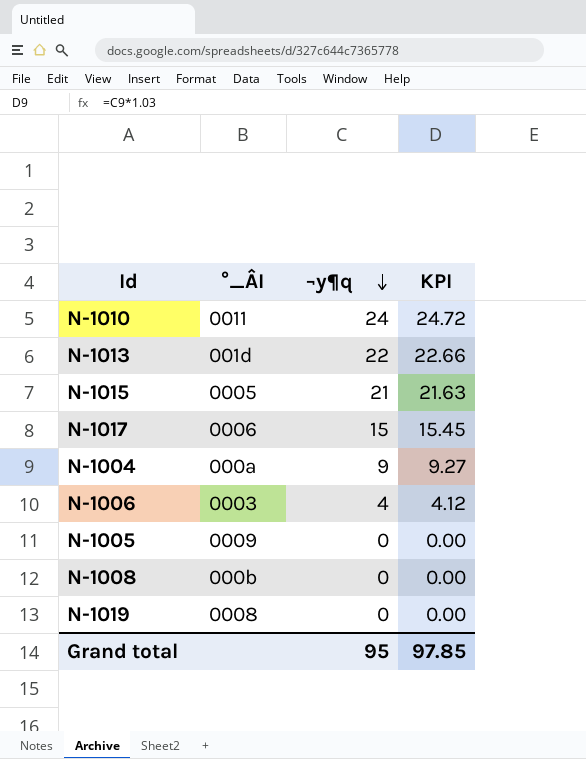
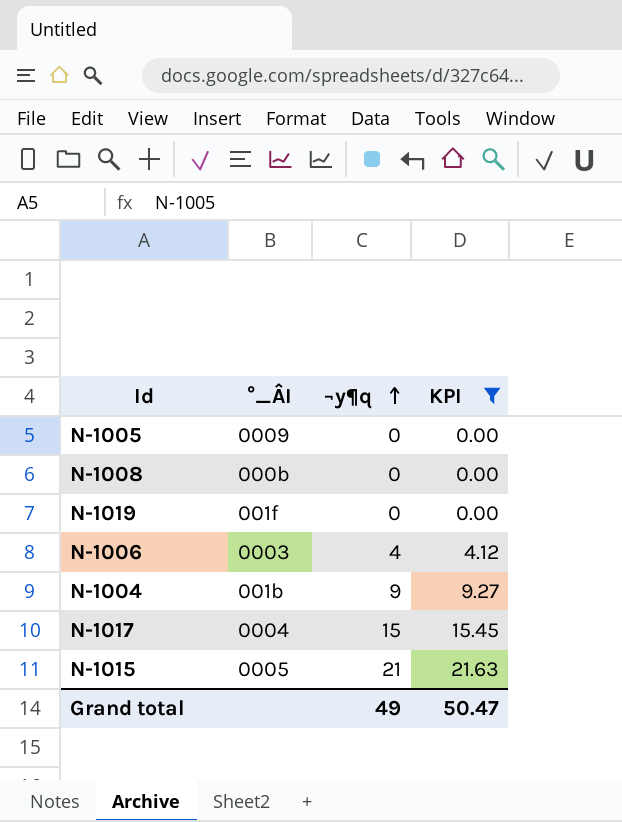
filter: none -> KPI <= 21.63
row order: ¬y¶q descending -> ¬y¶q ascending
N-1019 | °_ÂI: 0008 -> 001f
N-1004 | °_ÂI: 000a -> 001b
N-1017 | °_ÂI: 0006 -> 0004
Grand total | ¬y¶q: 95 -> 49
Grand total | KPI: 97.85 -> 50.47

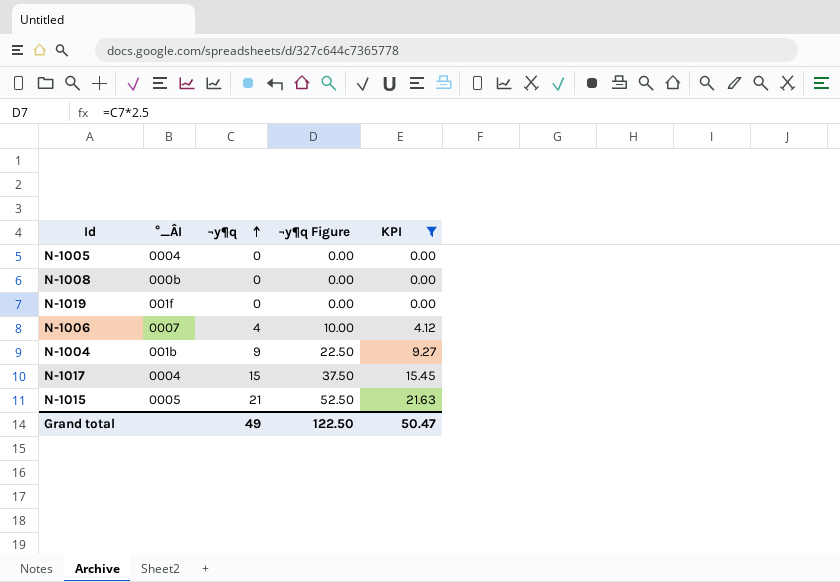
column ¬y¶q Figure | formula: none -> [¬y¶q] * 2.5
N-1005 | °_ÂI: 0009 -> 0004
N-1006 | °_ÂI: 0003 -> 0007

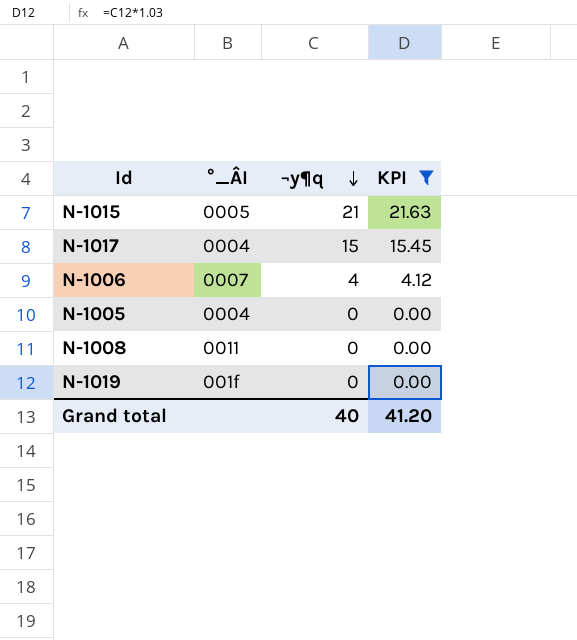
row order: ¬y¶q ascending -> ¬y¶q descending
column ¬y¶q Figure | formula: [¬y¶q] * 2.5 -> none
row N-1004: 001b | 9 | 22.50 | 9.27 -> none
N-1008 | °_ÂI: 000b -> 0011
Grand total | ¬y¶q: 49 -> 40
Grand total | KPI: 50.47 -> 41.20

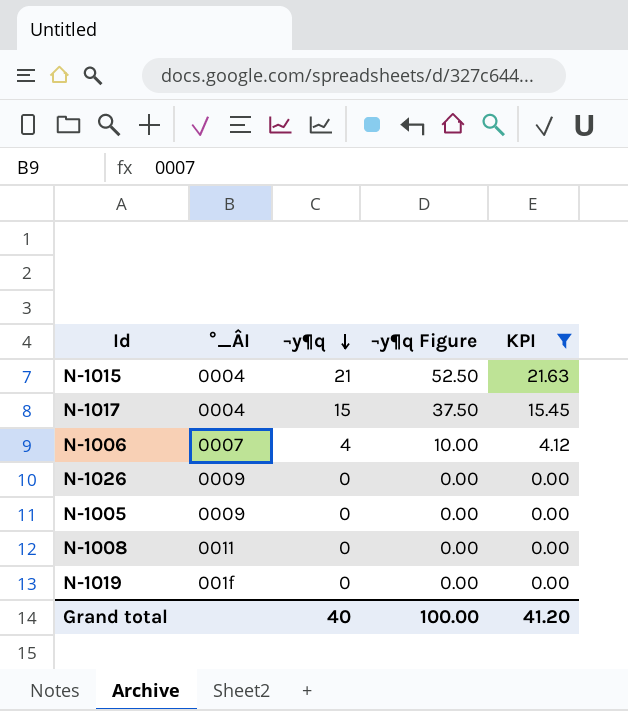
column ¬y¶q Figure | formula: none -> [¬y¶q] * 2.5
N-1015 | °_ÂI: 0005 -> 0004
row N-1026: none -> 0009 | 0 | 0.00 | 0.00
N-1005 | °_ÂI: 0004 -> 0009

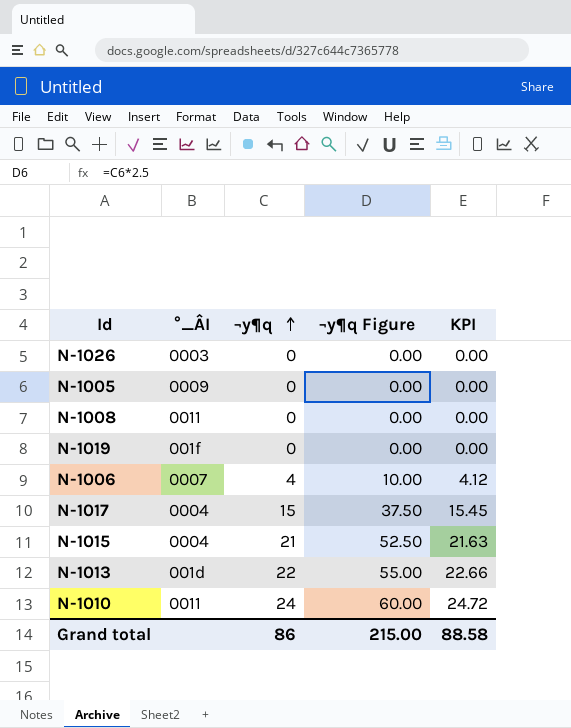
filter: KPI <= 21.63 -> none
row order: ¬y¶q descending -> ¬y¶q ascending
N-1026 | °_ÂI: 0009 -> 0003
Grand total | ¬y¶q: 40 -> 86
Grand total | ¬y¶q Figure: 100.00 -> 215.00
Grand total | KPI: 41.20 -> 88.58

